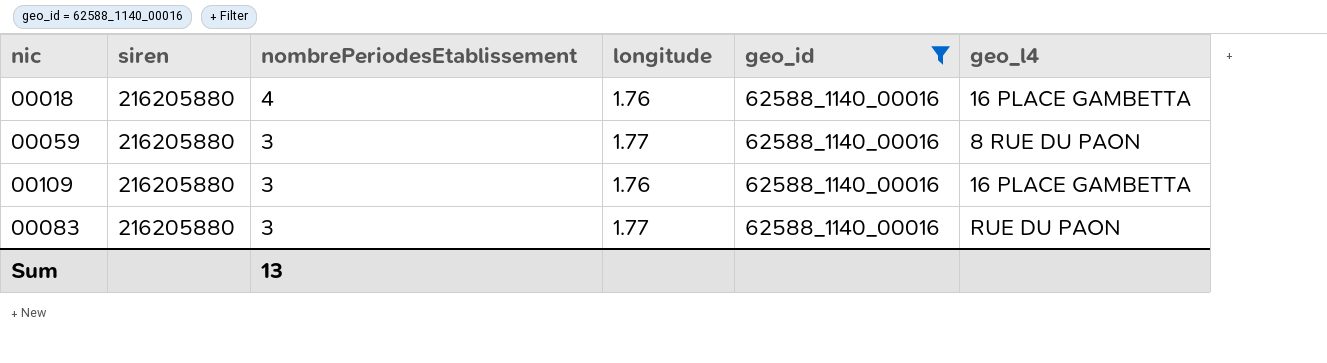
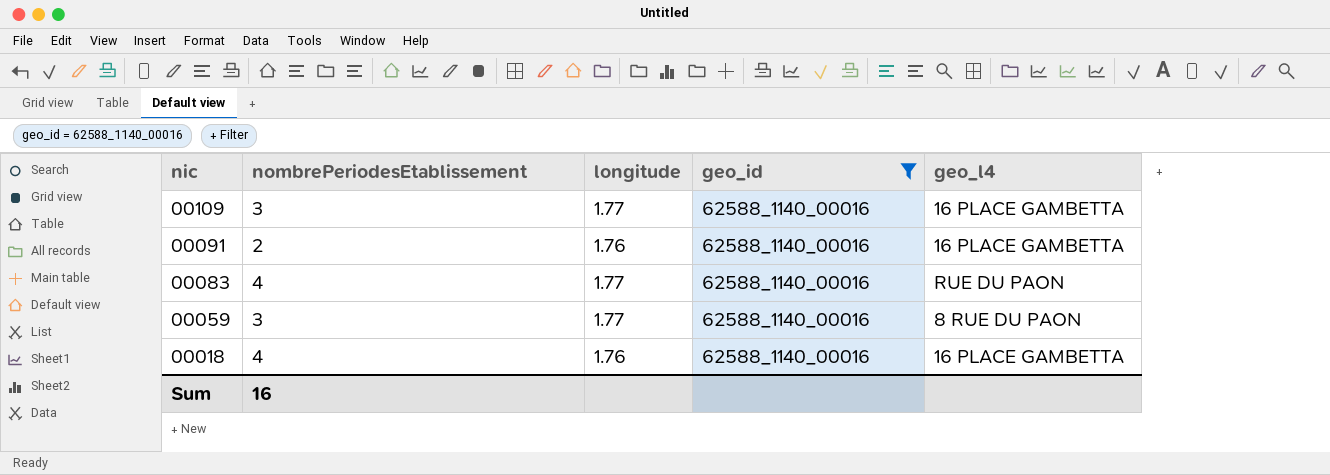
row order: nombrePeriodesEtablissement descending -> nic descending
column siren | position: 2 -> none
00109 | longitude: 1.76 -> 1.77
row 00091: none -> 2 | 1.76 | 62588_1140_00016 | 16 PLACE GAMBETTA
00083 | nombrePeriodesEtablissement: 3 -> 4
Sum | nombrePeriodesEtablissement: 13 -> 16

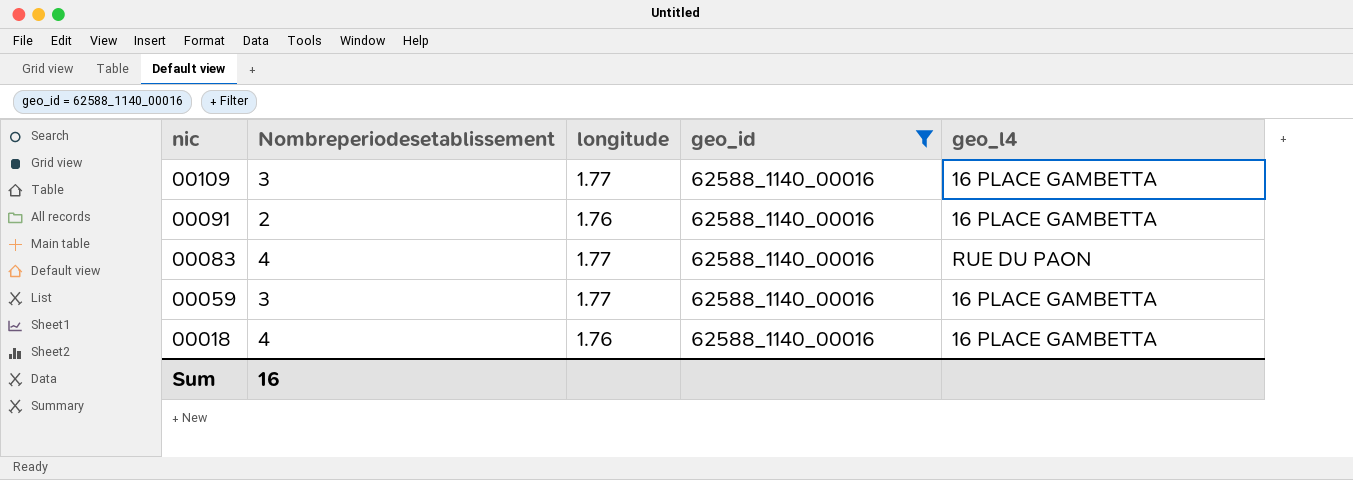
column name: nombrePeriodesEtablissement -> Nombreperiodesetablissement
00059 | geo_l4: 8 RUE DU PAON -> 16 PLACE GAMBETTA

